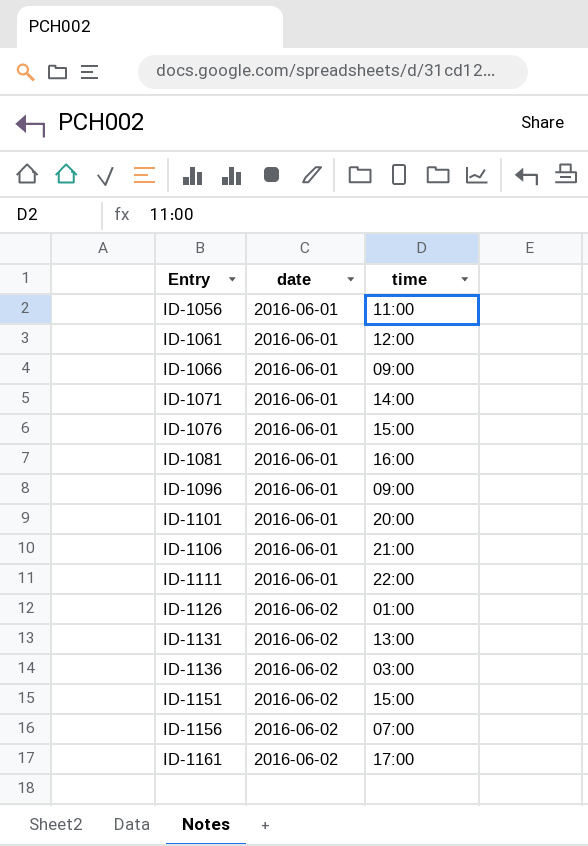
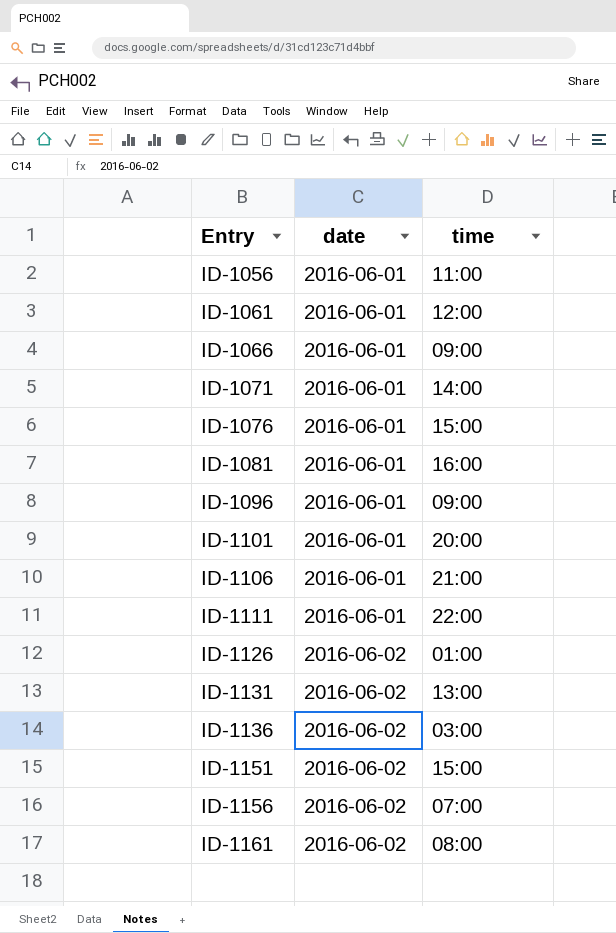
ID-1161 | time: 17:00 -> 08:00

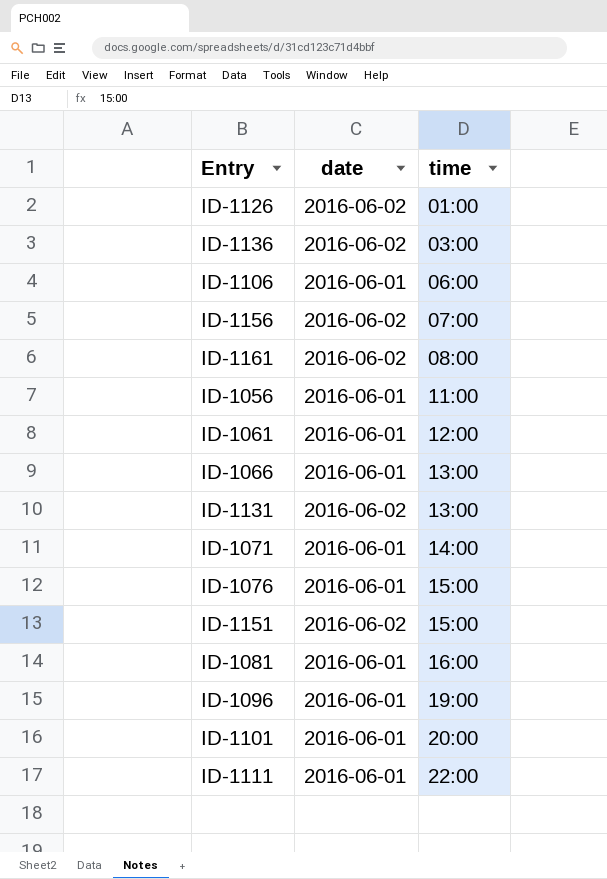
row order: Entry ascending -> time ascending
ID-1106 | time: 21:00 -> 06:00
ID-1066 | time: 09:00 -> 13:00
ID-1096 | time: 09:00 -> 19:00

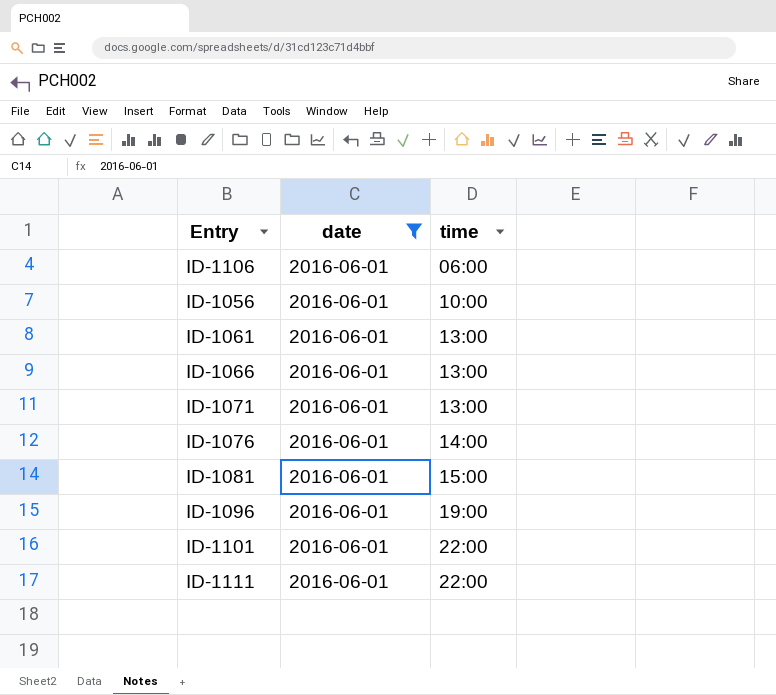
filter: none -> date = 2016-06-01
ID-1056 | time: 11:00 -> 10:00
ID-1061 | time: 12:00 -> 13:00
ID-1071 | time: 14:00 -> 13:00
ID-1076 | time: 15:00 -> 14:00
ID-1081 | time: 16:00 -> 15:00
ID-1101 | time: 20:00 -> 22:00

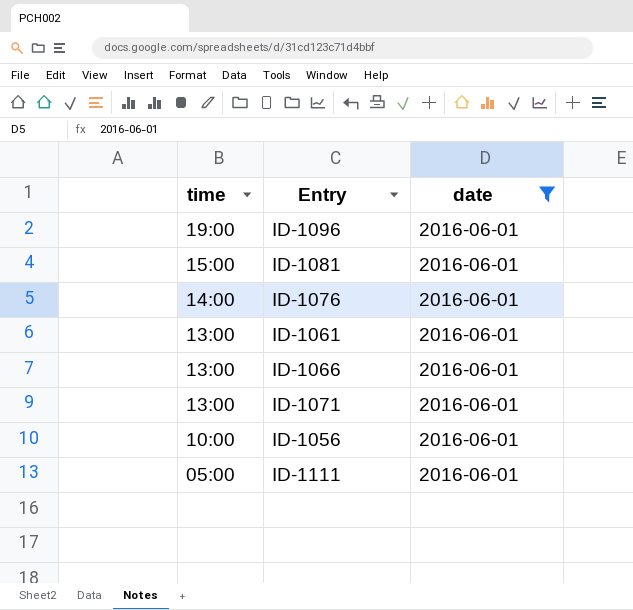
row order: time ascending -> time descending
column time | position: 3 -> 1
row ID-1106: 2016-06-01 | 06:00 -> none
row ID-1101: 2016-06-01 | 22:00 -> none
ID-1111 | time: 22:00 -> 05:00

